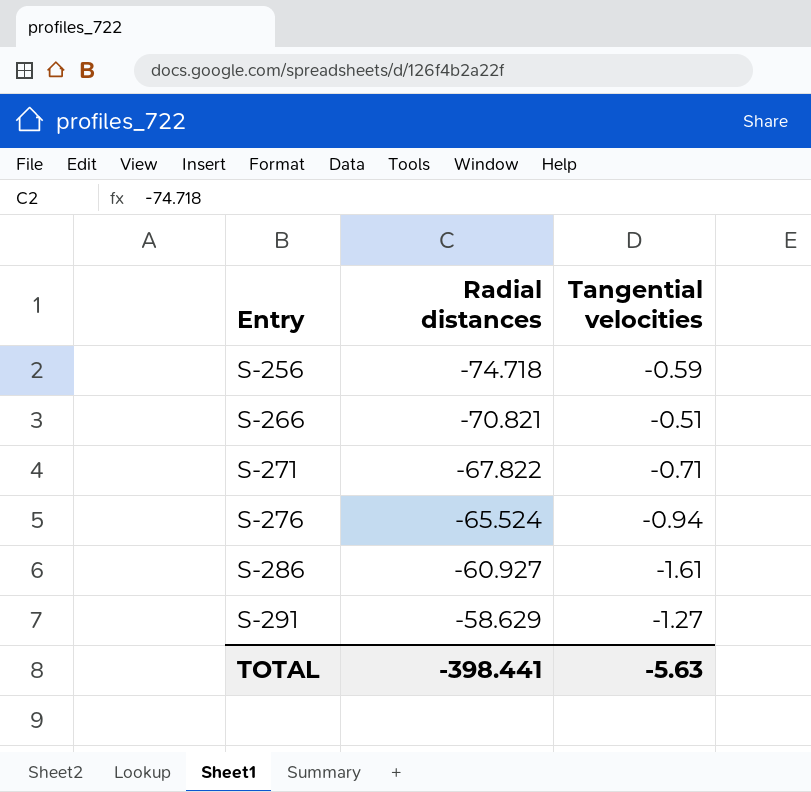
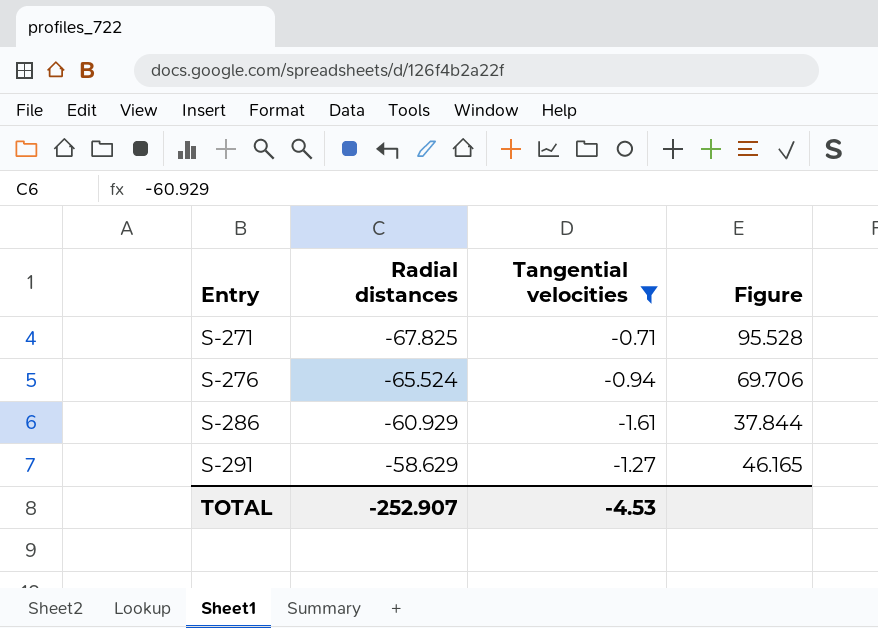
filter: none -> Tangential velocities <= -0.71
column Figure | formula: none -> [Radial distances] / [Tangential velocities]
S-271 | Radial distances: -67.822 -> -67.825
S-286 | Radial distances: -60.927 -> -60.929
TOTAL | Radial distances: -398.441 -> -252.907
TOTAL | Tangential velocities: -5.63 -> -4.53

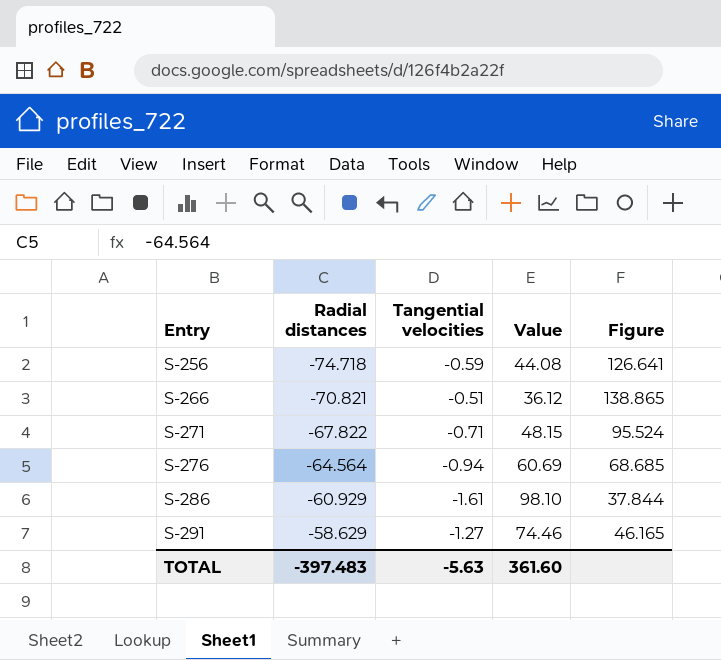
filter: Tangential velocities <= -0.71 -> none
column Value | formula: none -> [Radial distances] * [Tangential velocities]
S-271 | Radial distances: -67.825 -> -67.822
S-271 | Figure: 95.528 -> 95.524
S-276 | Radial distances: -65.524 -> -64.564
S-276 | Figure: 69.706 -> 68.685
TOTAL | Radial distances: -252.907 -> -397.483
TOTAL | Tangential velocities: -4.53 -> -5.63

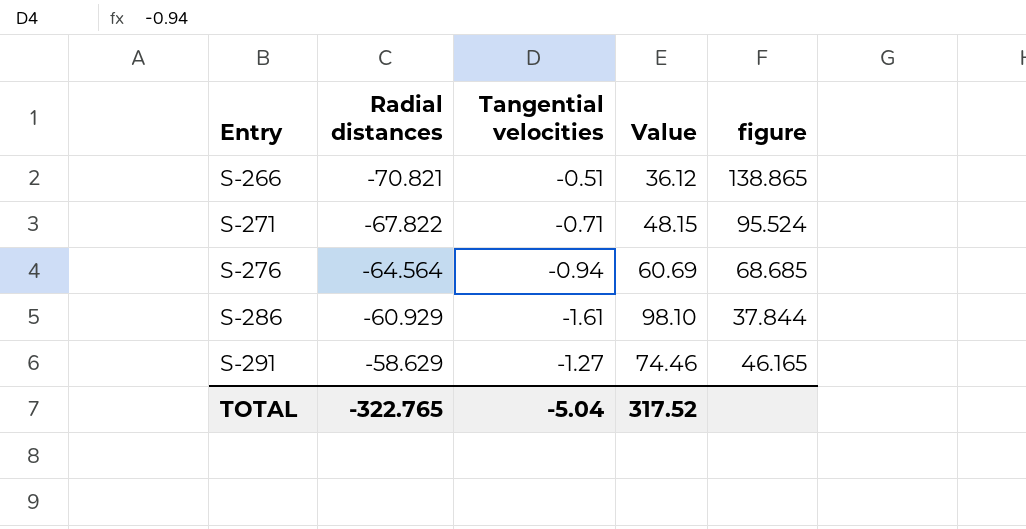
column name: Figure -> figure
row S-256: -74.718 | -0.59 | 44.08 | 126.641 -> none
TOTAL | Radial distances: -397.483 -> -322.765
TOTAL | Tangential velocities: -5.63 -> -5.04
TOTAL | Value: 361.60 -> 317.52

